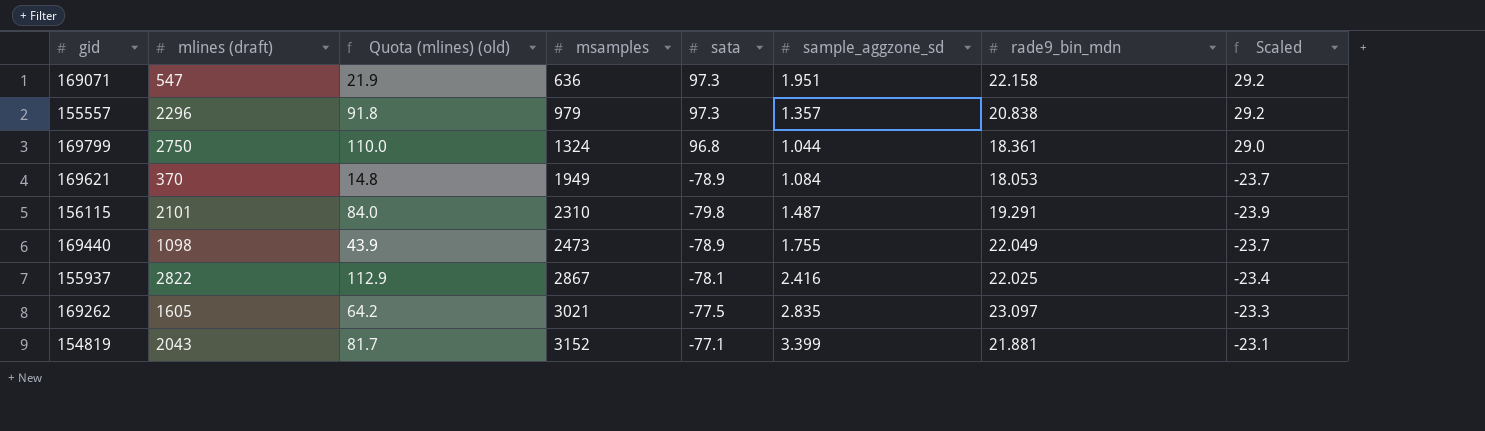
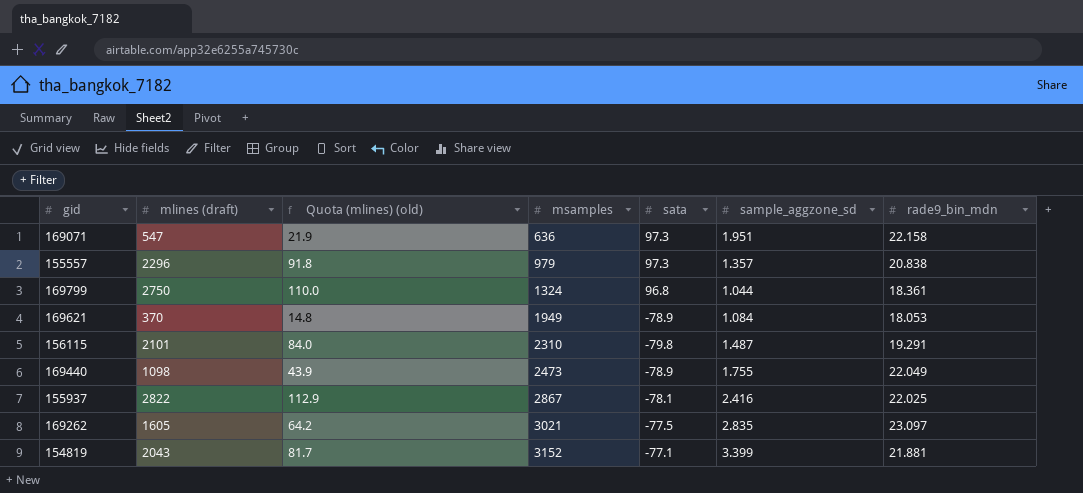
column Scaled | formula: [sata] * 0.3 -> none

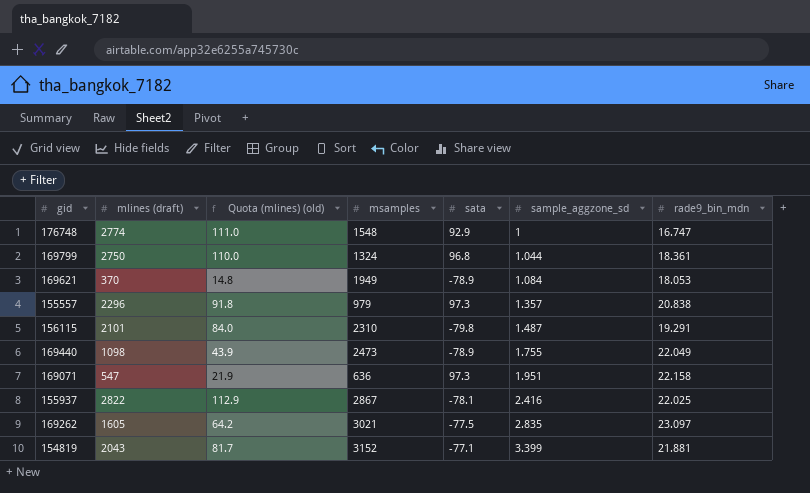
row order: msamples ascending -> sample_aggzone_sd ascending
row 176748: none -> 2774 | 111.0 | 1548 | 92.9 | 1 | 16.747

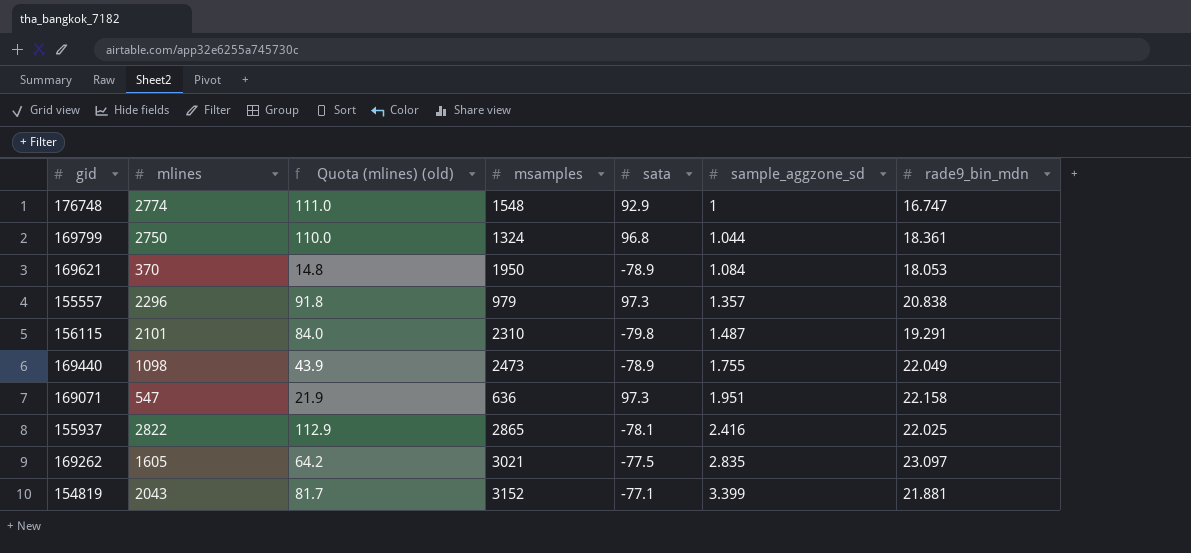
column name: mlines (draft) -> mlines
169621 | msamples: 1949 -> 1950
155937 | msamples: 2867 -> 2865

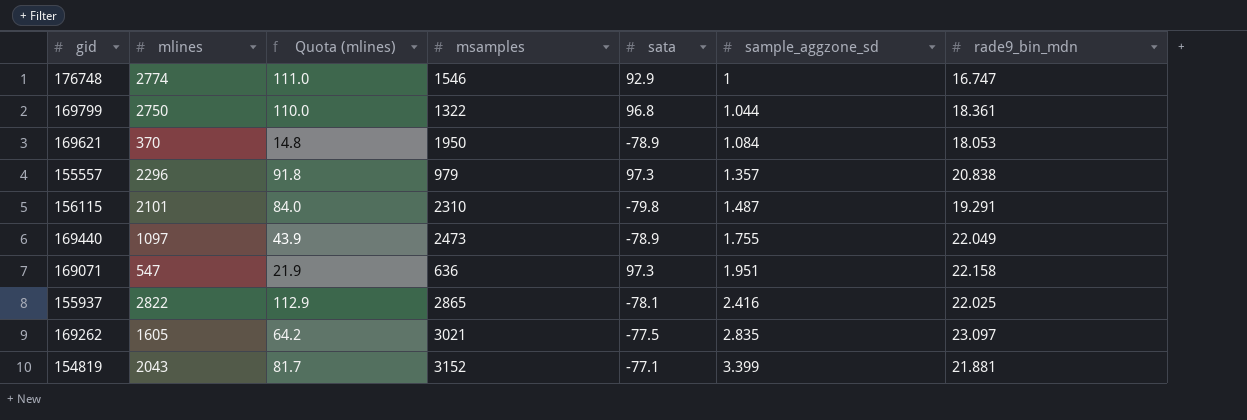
column name: Quota (mlines) (old) -> Quota (mlines)
176748 | msamples: 1548 -> 1546
169799 | msamples: 1324 -> 1322
169440 | mlines: 1098 -> 1097

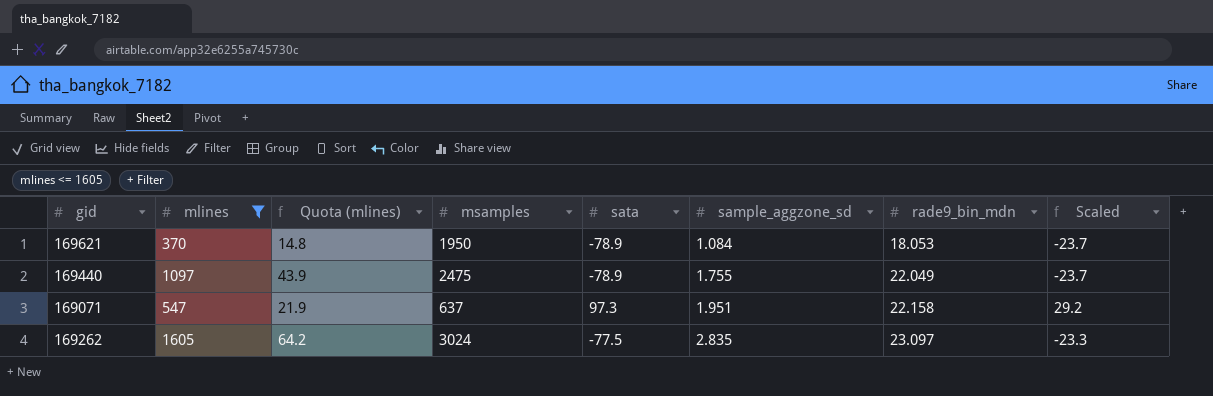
filter: none -> mlines <= 1605
column Scaled | formula: none -> [sata] * 0.3
169440 | msamples: 2473 -> 2475
169071 | msamples: 636 -> 637
169262 | msamples: 3021 -> 3024

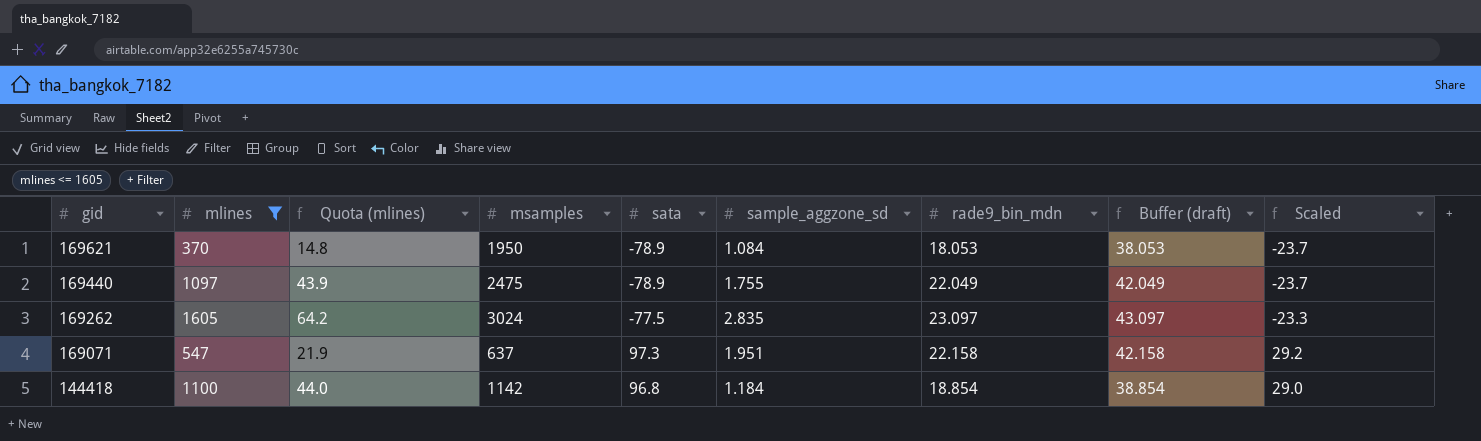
row order: sample_aggzone_sd ascending -> gid descending
column Buffer (draft) | formula: none -> [rade9_bin_mdn] + 20
row 144418: none -> 1100 | 44.0 | 1142 | 96.8 | 1.184 | 18.854 | 38.854 | 29.0

